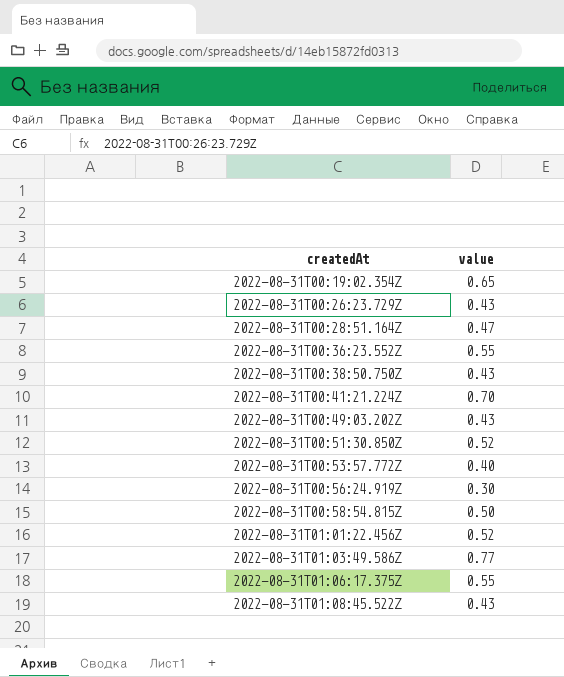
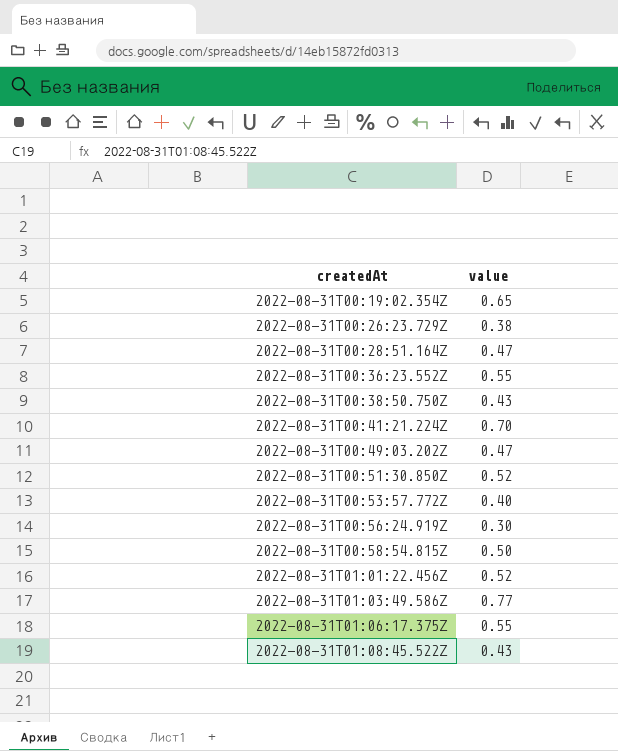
2022-08-31T00:26:23.729Z | value: 0.43 -> 0.38
2022-08-31T00:49:03.202Z | value: 0.43 -> 0.47

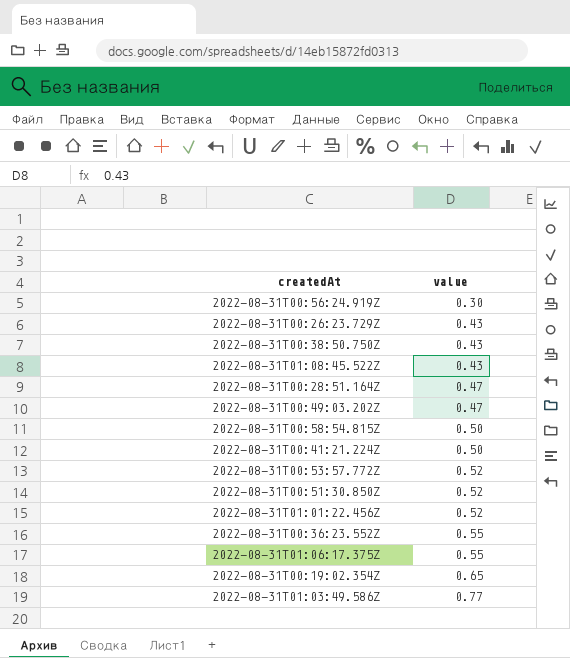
row order: createdAt ascending -> value ascending
2022-08-31T00:26:23.729Z | value: 0.38 -> 0.43
2022-08-31T00:41:21.224Z | value: 0.70 -> 0.50
2022-08-31T00:53:57.772Z | value: 0.40 -> 0.52

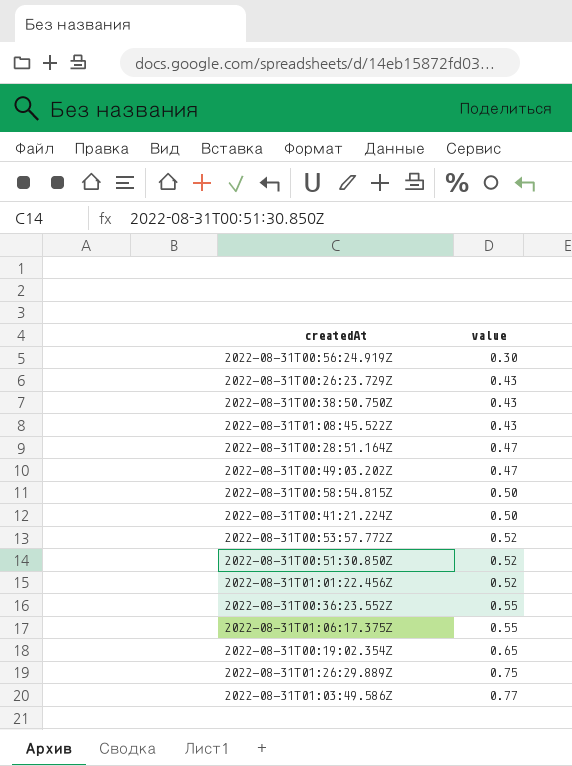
row 2022-08-31T01:26:29.889Z: none -> 0.75

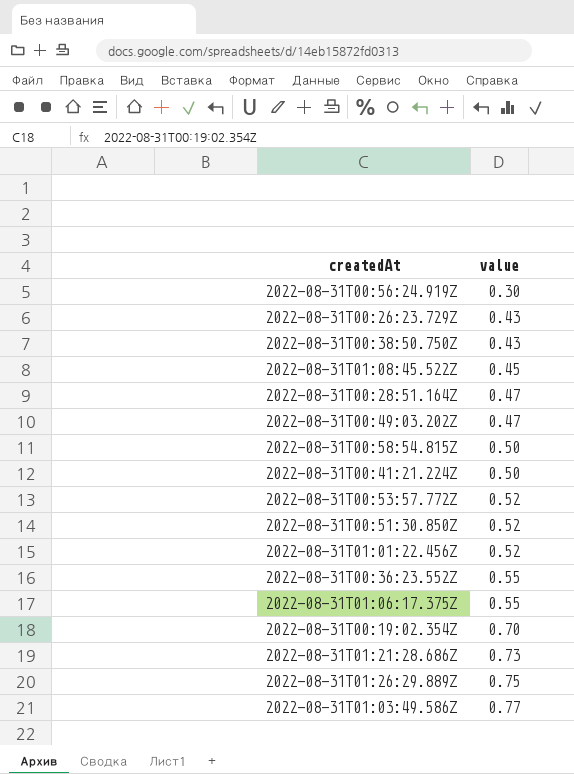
2022-08-31T01:08:45.522Z | value: 0.43 -> 0.45
2022-08-31T00:19:02.354Z | value: 0.65 -> 0.70
row 2022-08-31T01:21:28.686Z: none -> 0.73

